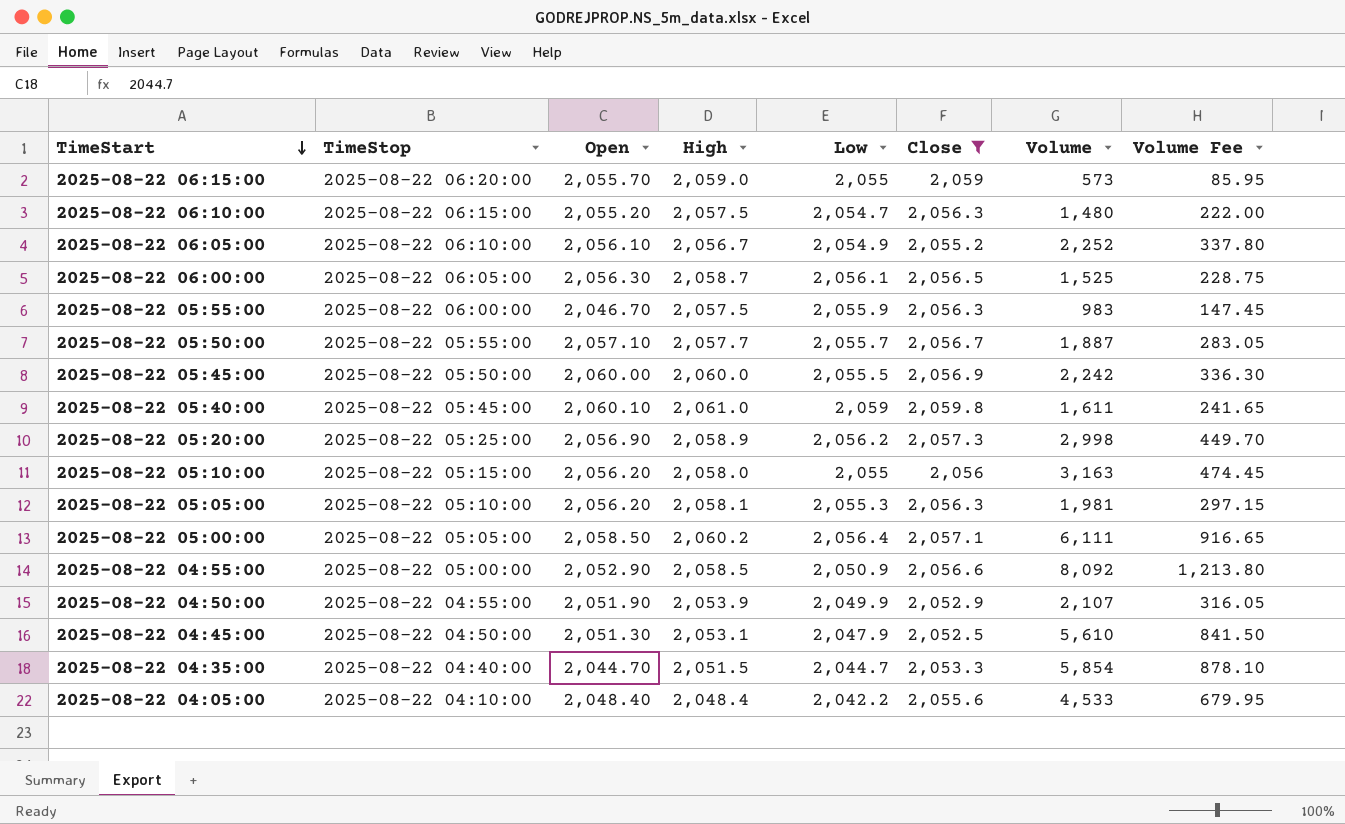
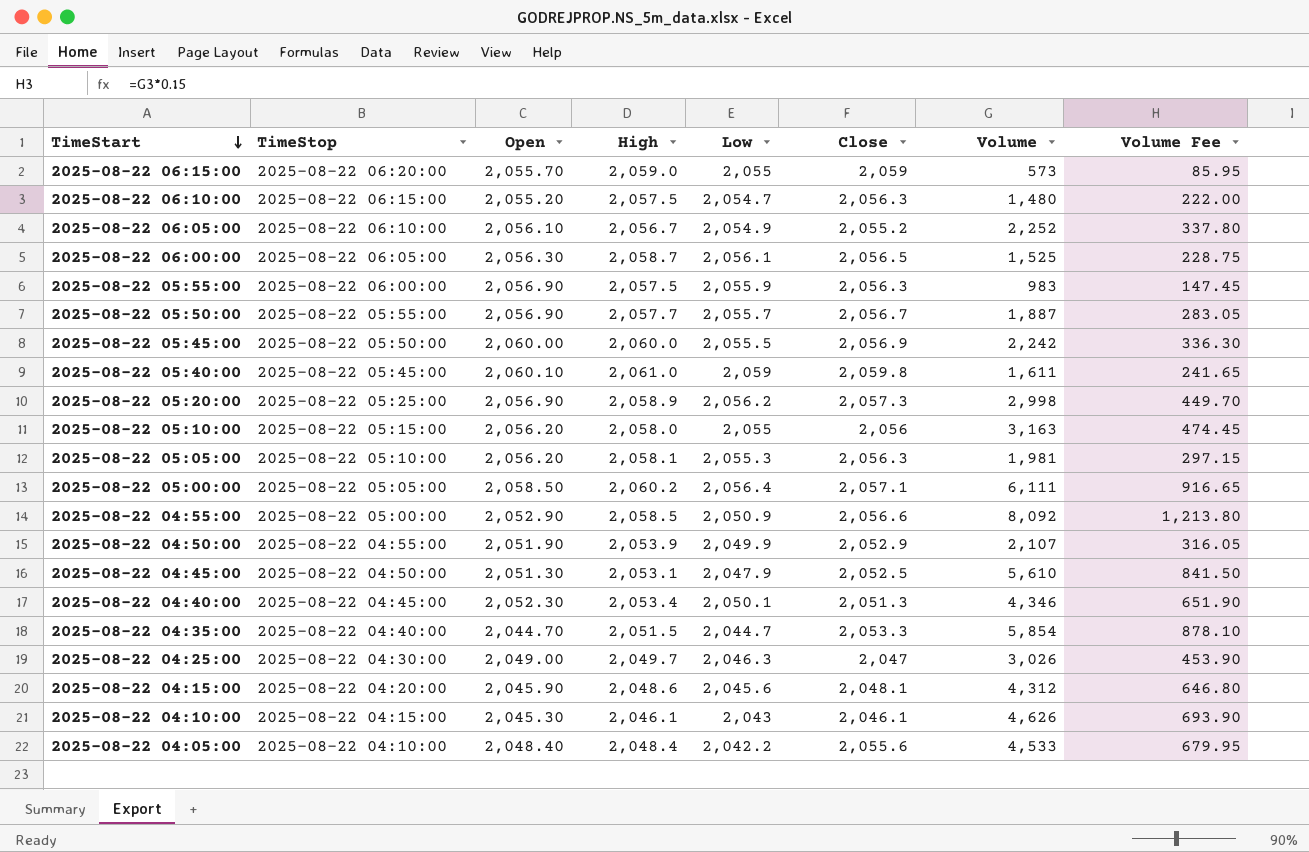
filter: Close >= 2,052.5 -> none
2025-08-22 05:55:00 | Open: 2,046.70 -> 2,056.90
2025-08-22 05:50:00 | Open: 2,057.10 -> 2,056.90

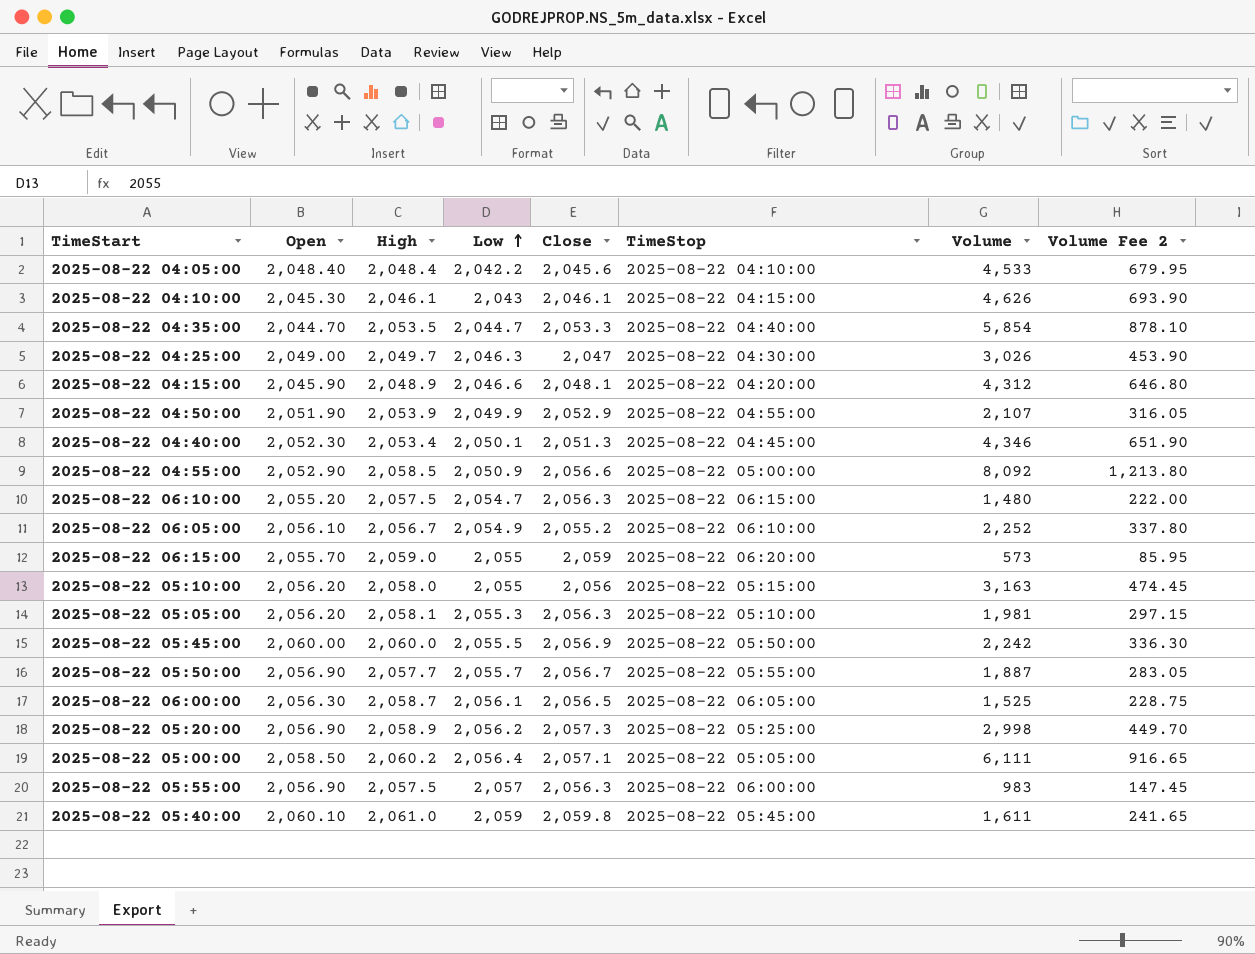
row order: TimeStart descending -> Low ascending
column TimeStop | position: 2 -> 6
column name: Volume Fee -> Volume Fee 2
row 2025-08-22 04:45:00: 2025-08-22 04:50:00 | 2,051.30 | 2,053.1 | 2,047.9 | 2,052.5 | 5,610 | 841.50 -> none
2025-08-22 04:05:00 | Close: 2,055.6 -> 2,045.6
2025-08-22 04:35:00 | High: 2,051.5 -> 2,053.5
2025-08-22 04:15:00 | High: 2,048.6 -> 2,048.9
2025-08-22 04:15:00 | Low: 2,045.6 -> 2,046.6
2025-08-22 05:55:00 | Low: 2,055.9 -> 2,057

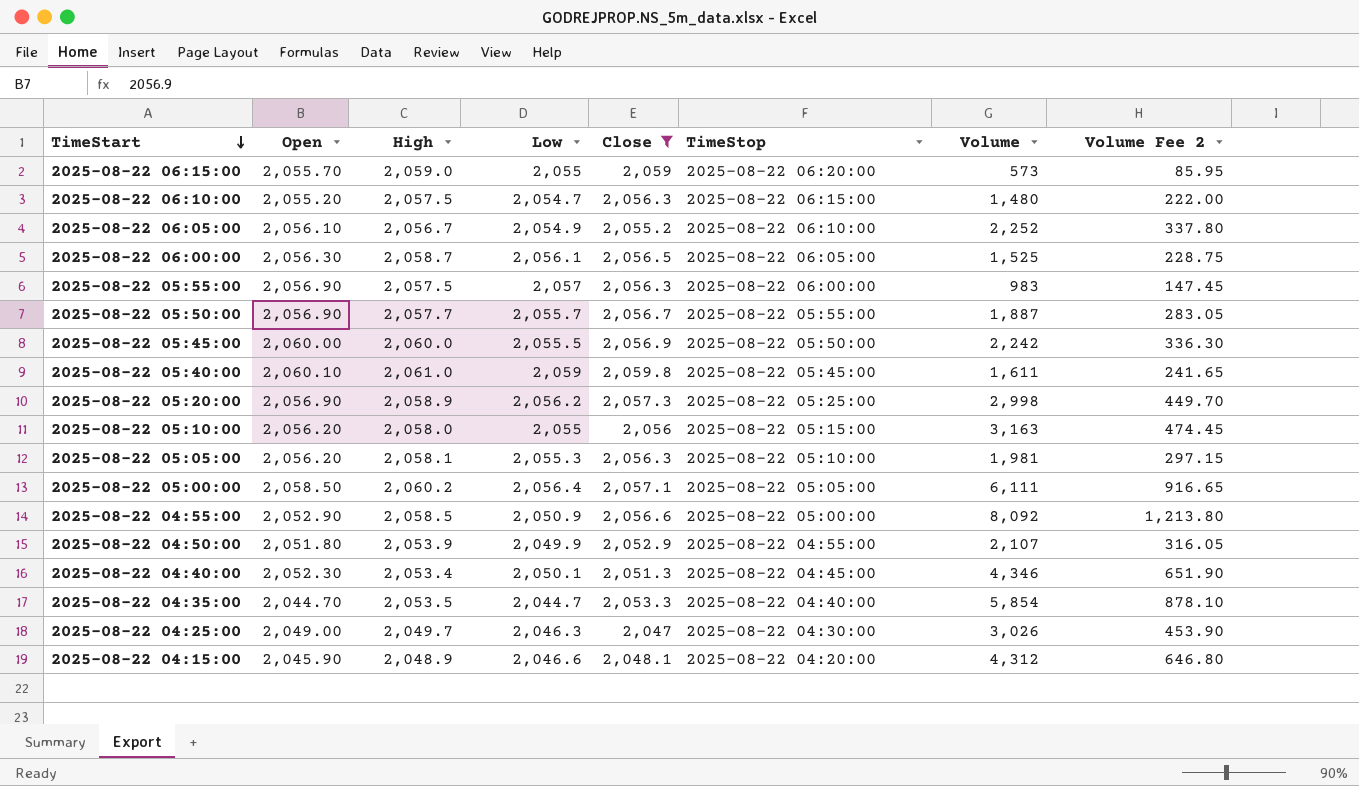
filter: none -> Close >= 2,047
row order: Low ascending -> TimeStart descending
2025-08-22 04:50:00 | Open: 2,051.90 -> 2,051.80

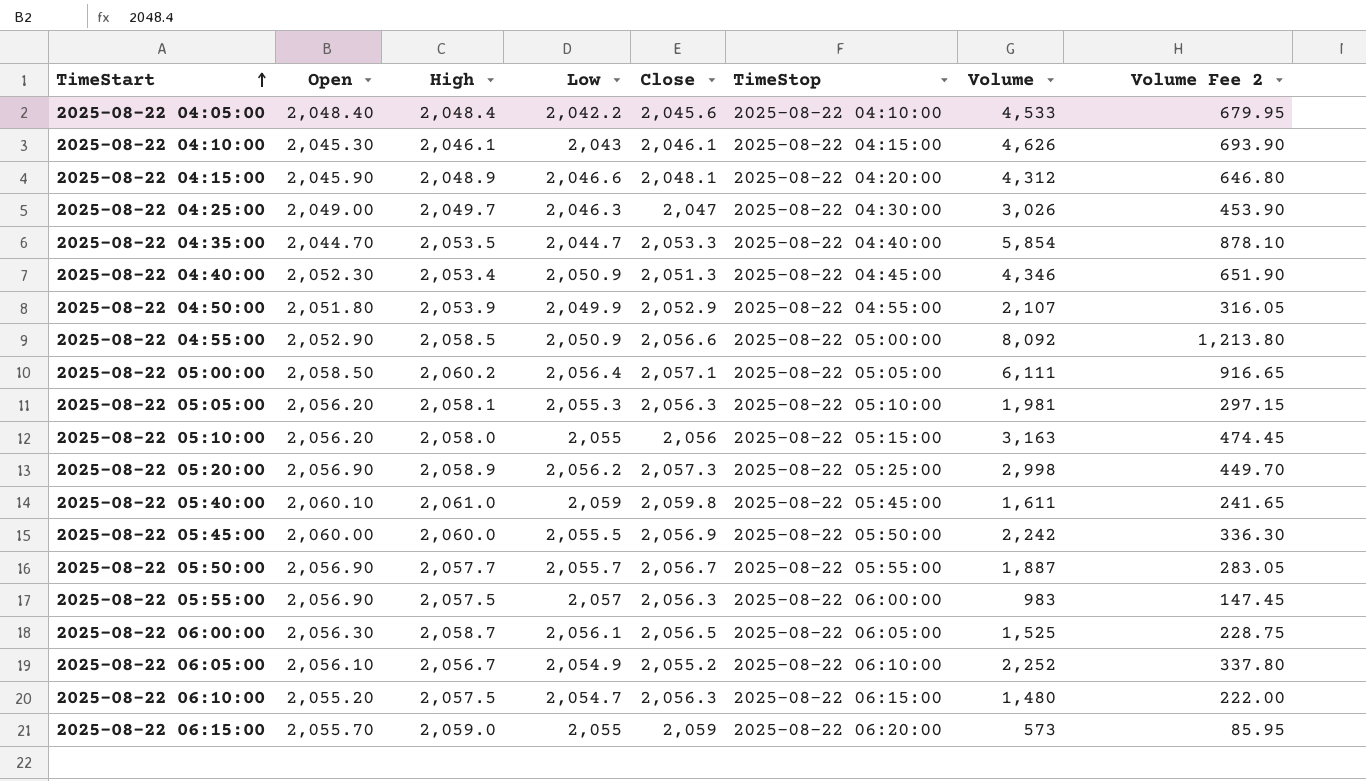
filter: Close >= 2,047 -> none
row order: TimeStart descending -> TimeStart ascending
2025-08-22 04:40:00 | Low: 2,050.1 -> 2,050.9

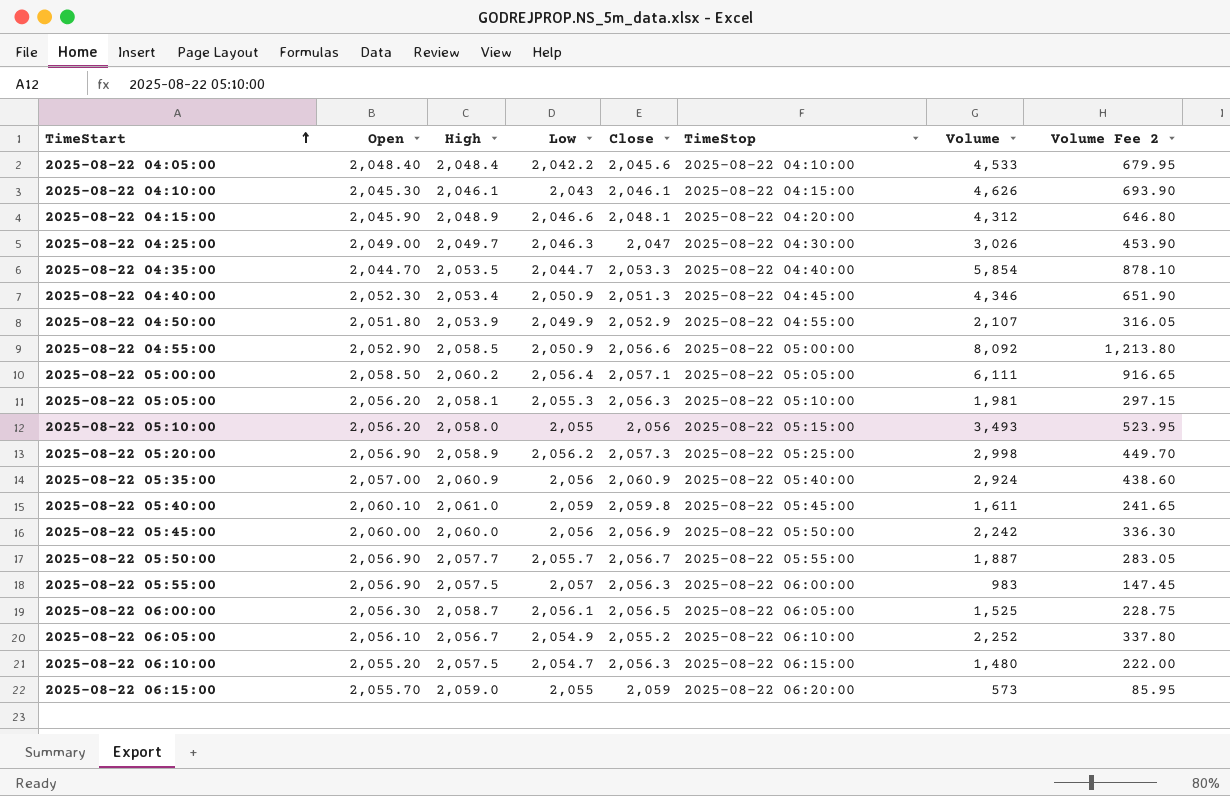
2025-08-22 05:10:00 | Volume: 3,163 -> 3,493
2025-08-22 05:10:00 | Volume Fee 2: 474.45 -> 523.95
row 2025-08-22 05:35:00: none -> 2,057.00 | 2,060.9 | 2,056 | 2,060.9 | 2025-08-22 05:40:00 | 2,924 | 438.60
2025-08-22 05:45:00 | Low: 2,055.5 -> 2,056

